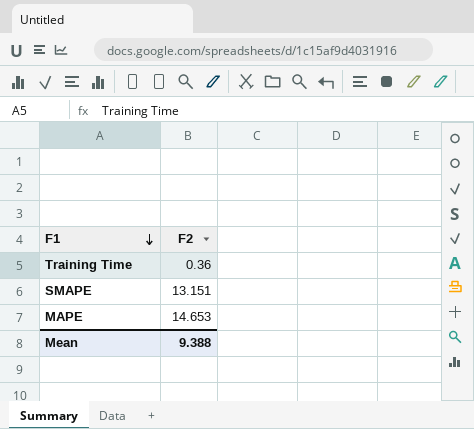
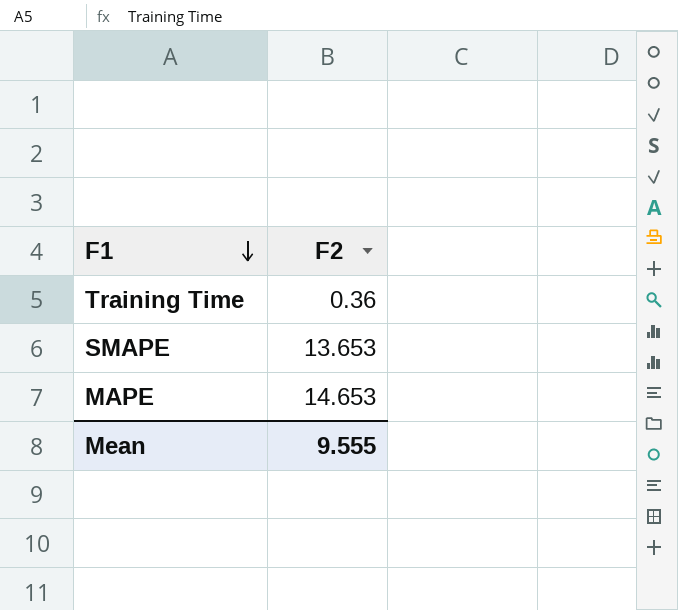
SMAPE | F2: 13.151 -> 13.653
Mean | F2: 9.388 -> 9.555

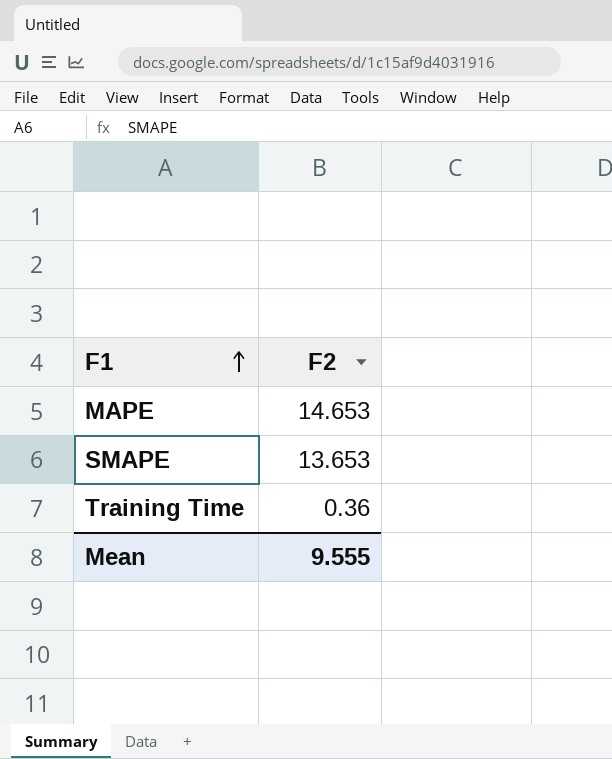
row order: F1 descending -> F1 ascending

